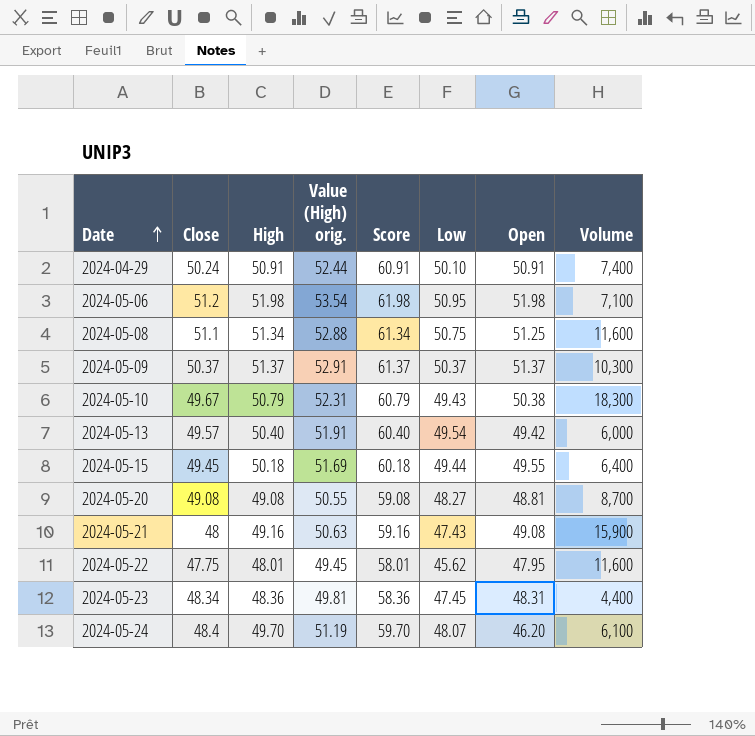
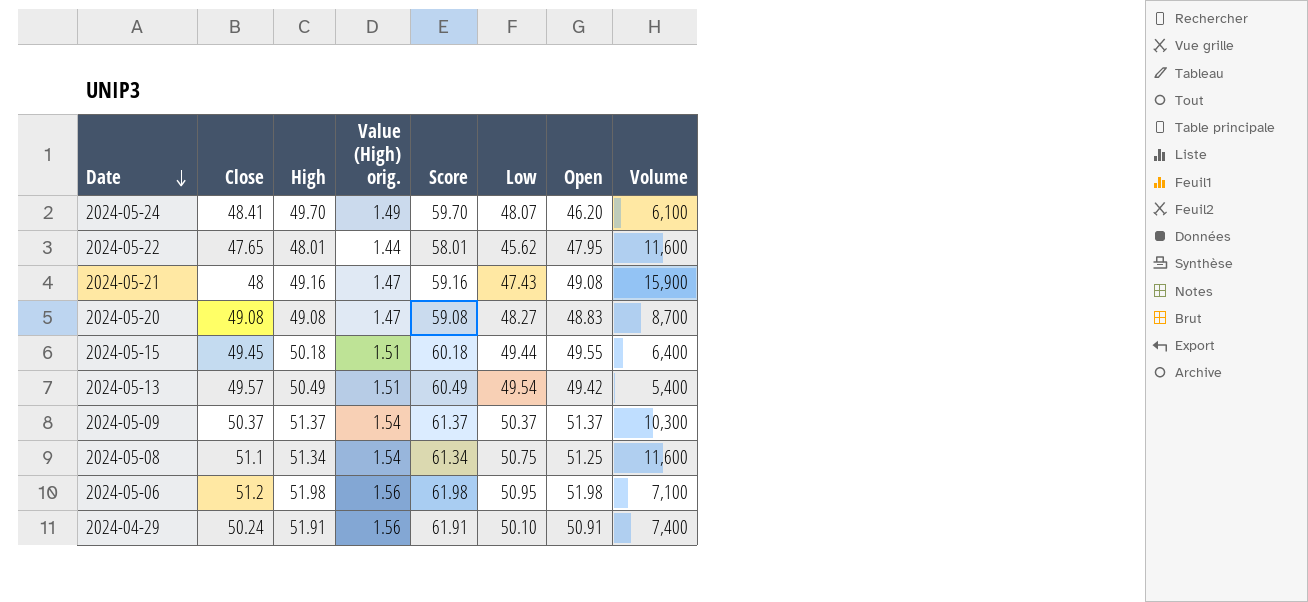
row order: Date ascending -> Date descending
column Value (High) orig. | formula: [High] * 1.03 -> [High] * 0.03
row 2024-05-10: 49.67 | 50.79 | 52.31 | 60.79 | 49.43 | 50.38 | 18,300 -> none
row 2024-05-23: 48.34 | 48.36 | 49.81 | 58.36 | 47.45 | 48.31 | 4,400 -> none
2024-05-24 | Close: 48.4 -> 48.41
2024-05-22 | Close: 47.75 -> 47.65
2024-05-20 | Open: 48.81 -> 48.83
2024-05-13 | High: 50.40 -> 50.49
2024-05-13 | Score: 60.40 -> 60.49
2024-05-13 | Volume: 6,000 -> 5,400
2024-04-29 | High: 50.91 -> 51.91
2024-04-29 | Score: 60.91 -> 61.91

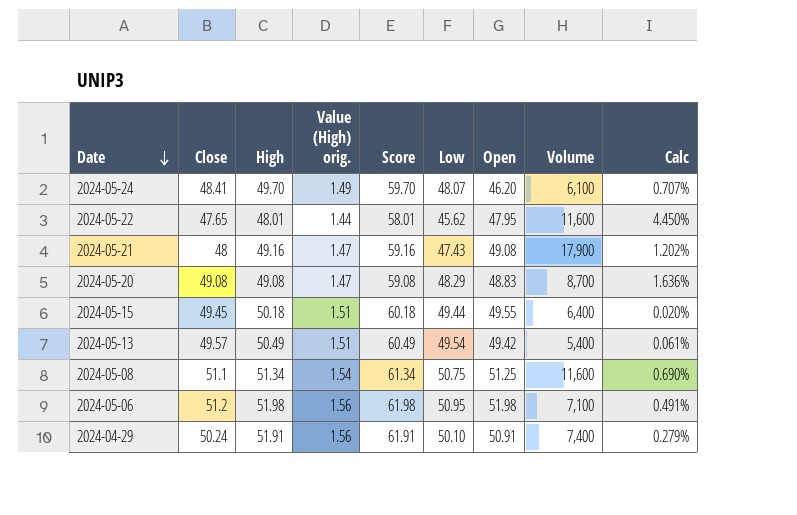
column Calc | formula: none -> ([Close] - [Low]) / [Low]
row 2024-05-09: 50.37 | 51.37 | 1.54 | 61.37 | 50.37 | 51.37 | 10,300 -> none
2024-05-21 | Volume: 15,900 -> 17,900
2024-05-20 | Low: 48.27 -> 48.29

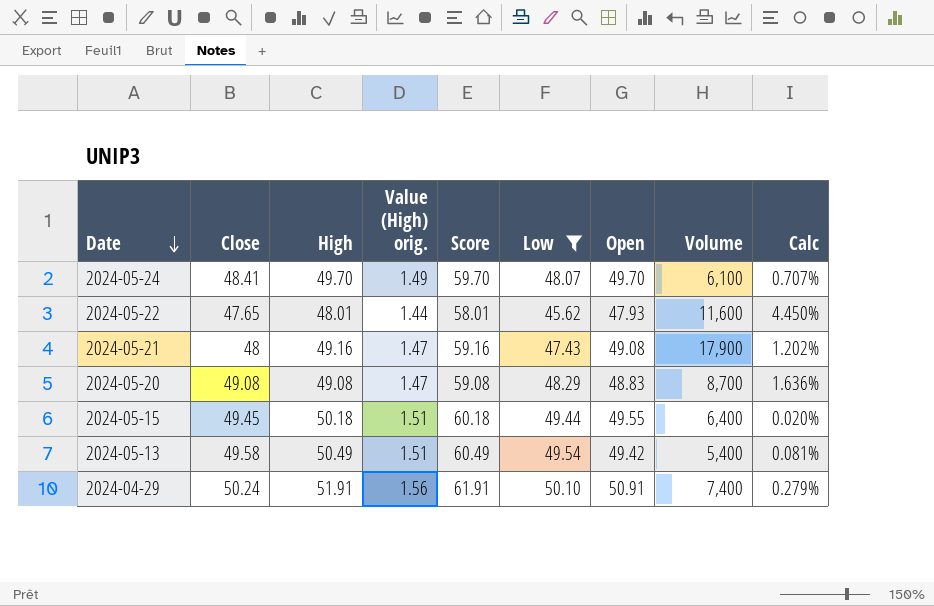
filter: none -> Low <= 50.10
2024-05-24 | Open: 46.20 -> 49.70
2024-05-22 | Open: 47.95 -> 47.93
2024-05-13 | Close: 49.57 -> 49.58
2024-05-13 | Calc: 0.061% -> 0.081%

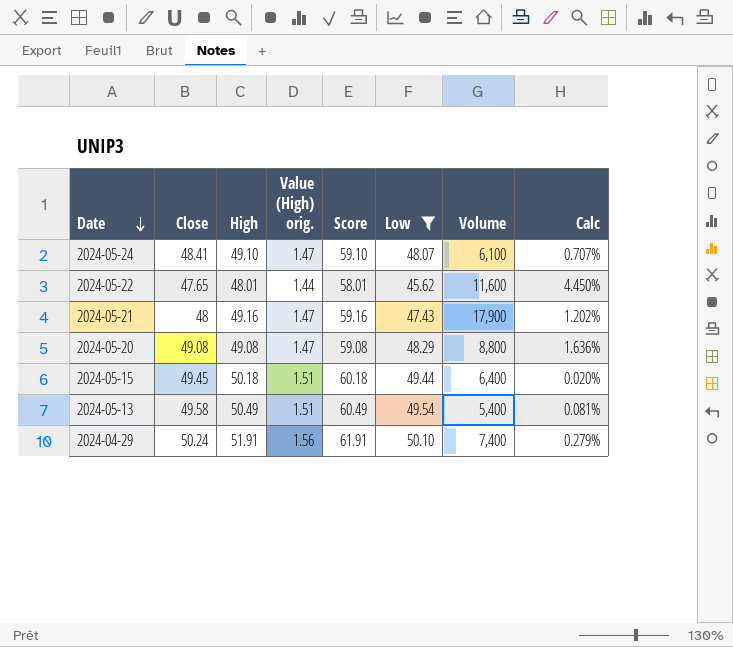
column Open | position: 7 -> none
2024-05-24 | High: 49.70 -> 49.10
2024-05-24 | Value (High) orig.: 1.49 -> 1.47
2024-05-24 | Score: 59.70 -> 59.10
2024-05-20 | Volume: 8,700 -> 8,800

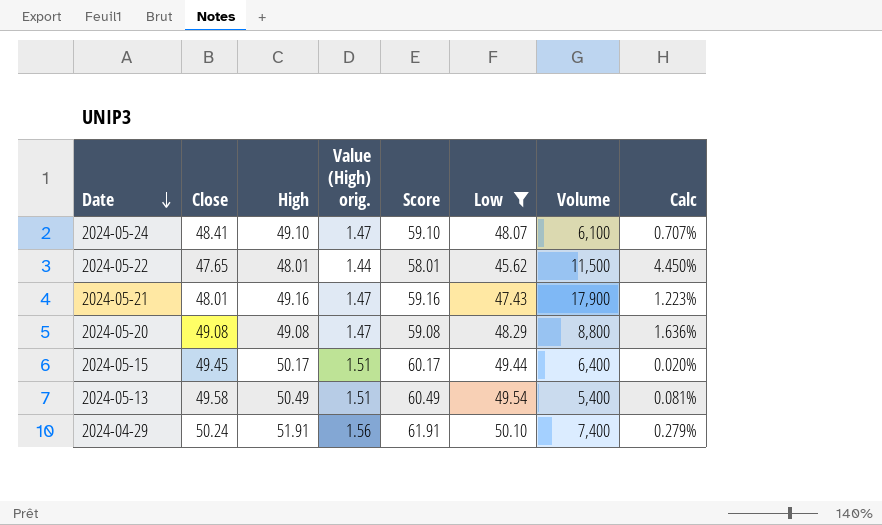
2024-05-22 | Volume: 11,600 -> 11,500
2024-05-21 | Close: 48 -> 48.01
2024-05-21 | Calc: 1.202% -> 1.223%
2024-05-15 | High: 50.18 -> 50.17
2024-05-15 | Score: 60.18 -> 60.17

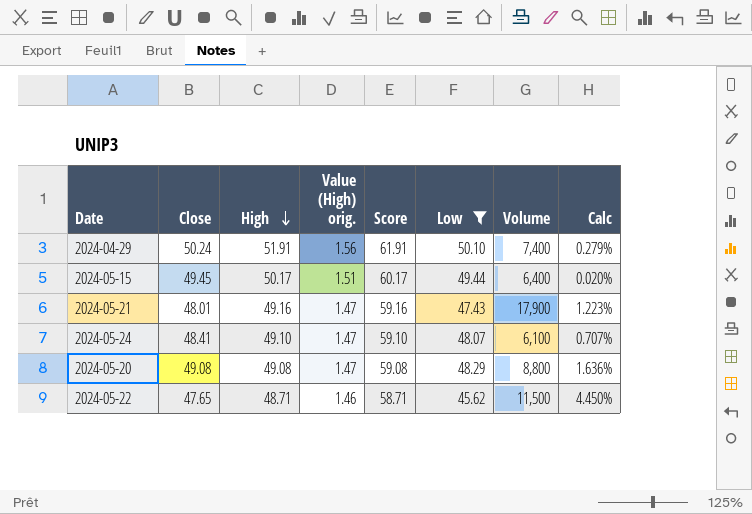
row order: Date descending -> High descending
row 2024-05-13: 49.58 | 50.49 | 1.51 | 60.49 | 49.54 | 5,400 | 0.081% -> none
2024-05-22 | High: 48.01 -> 48.71
2024-05-22 | Value (High) orig.: 1.44 -> 1.46
2024-05-22 | Score: 58.01 -> 58.71

